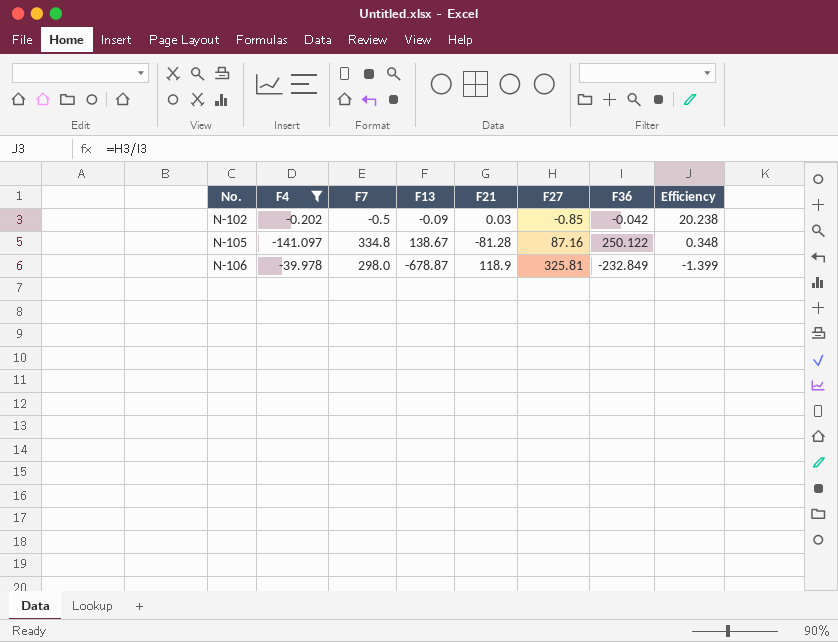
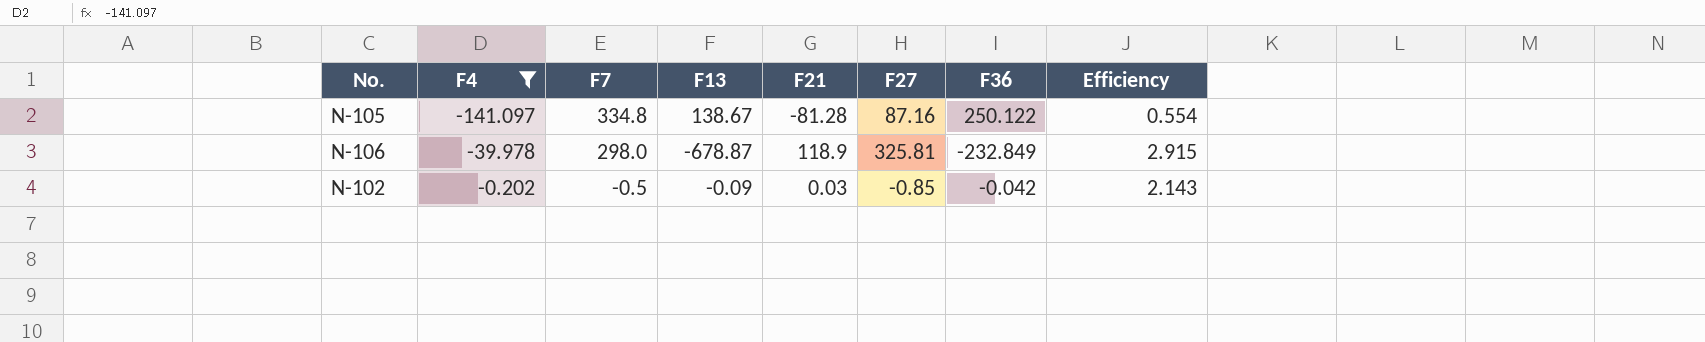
row order: No. ascending -> F4 ascending
column Efficiency | formula: [F27] / [F36] -> [F13] / [F36]

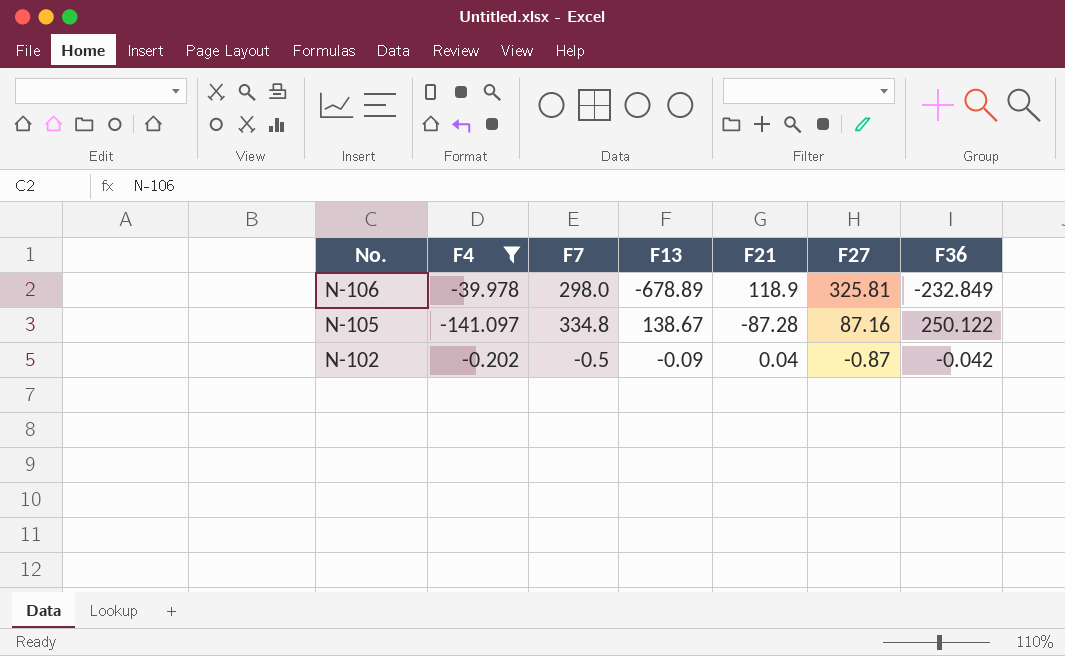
row order: F4 ascending -> No. descending
column Efficiency | formula: [F13] / [F36] -> none
N-106 | F13: -678.87 -> -678.89
N-105 | F21: -81.28 -> -87.28
N-102 | F21: 0.03 -> 0.04
N-102 | F27: -0.85 -> -0.87

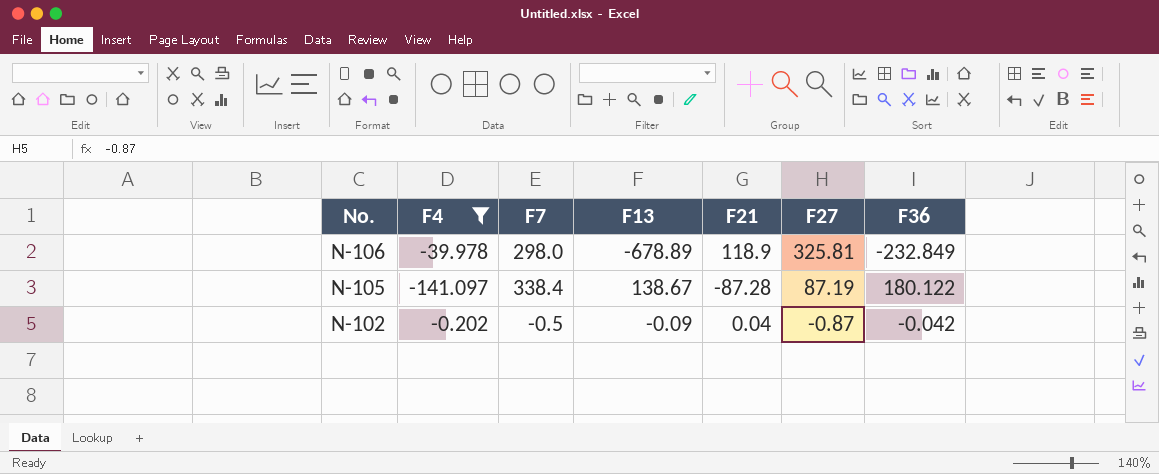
N-105 | F7: 334.8 -> 338.4
N-105 | F27: 87.16 -> 87.19
N-105 | F36: 250.122 -> 180.122

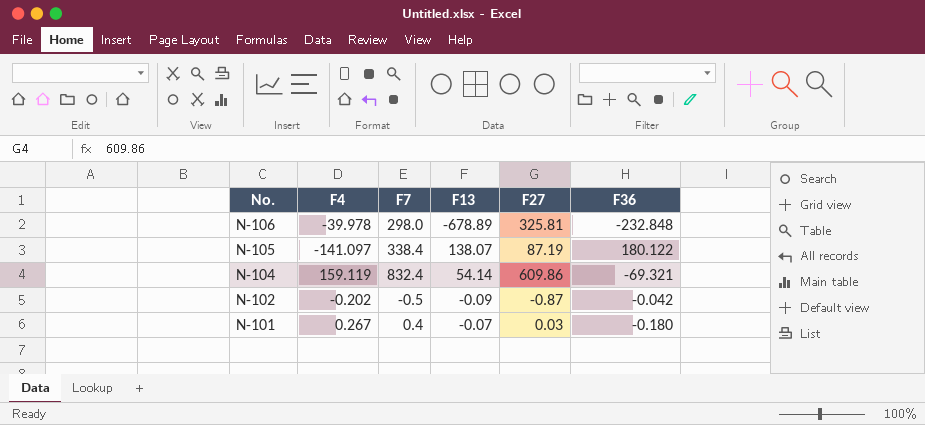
filter: F4 <= -0.202 -> none
column F21 | position: 5 -> none
N-106 | F36: -232.849 -> -232.848
N-105 | F13: 138.67 -> 138.07

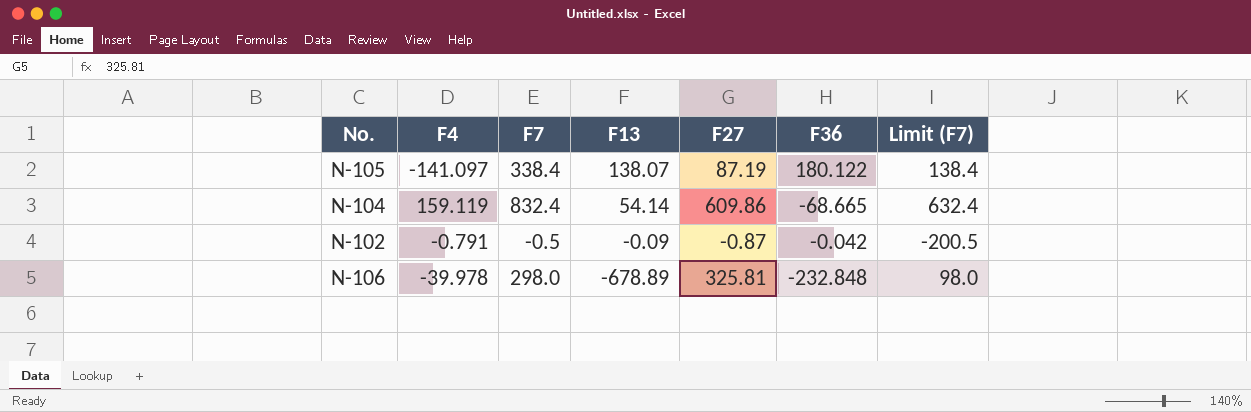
row order: No. descending -> F13 descending
column Limit (F7) | formula: none -> [F7] - 200
row N-101: 0.267 | 0.4 | -0.07 | 0.03 | -0.180 -> none
N-104 | F36: -69.321 -> -68.665
N-102 | F4: -0.202 -> -0.791

